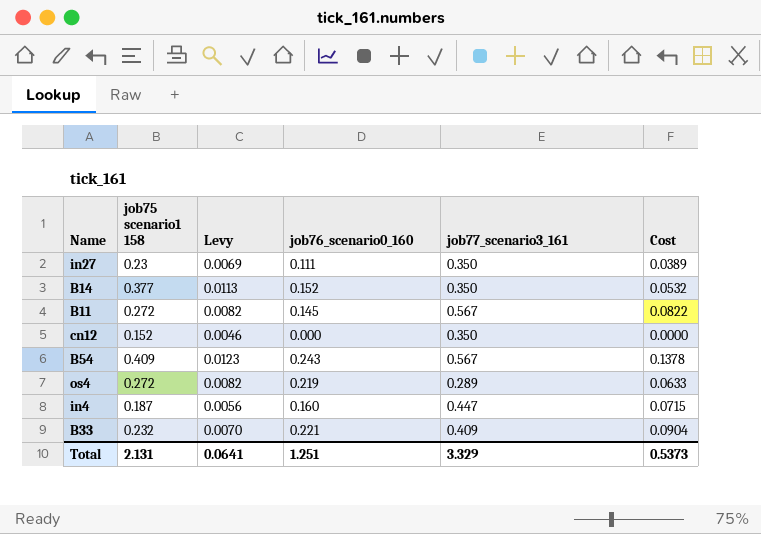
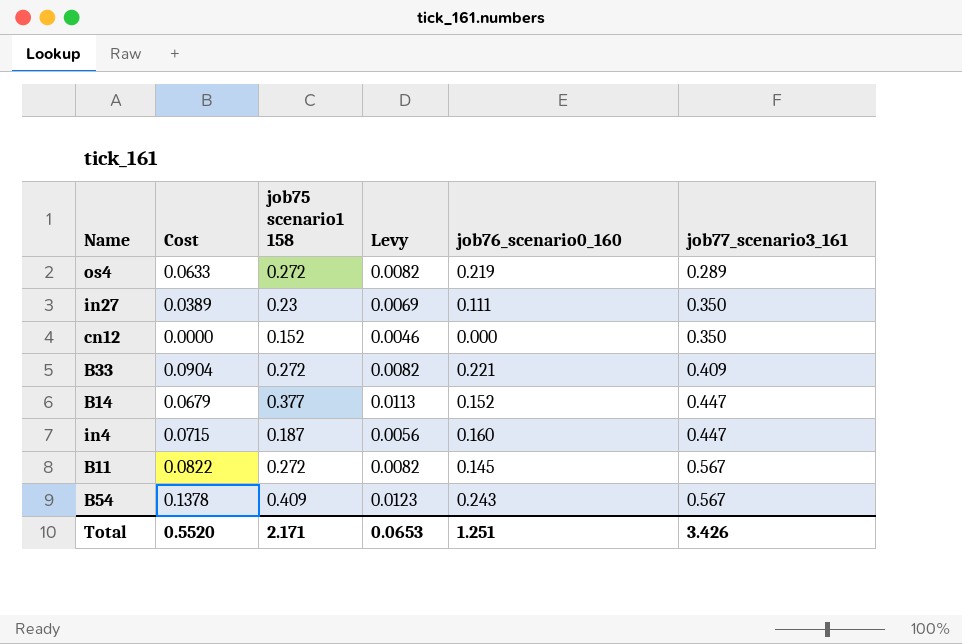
row order: none -> job77_scenario3_161 ascending
column Cost | position: 6 -> 2
B33 | job75 scenario1 158: 0.232 -> 0.272
B33 | Levy: 0.0070 -> 0.0082
B14 | Cost: 0.0532 -> 0.0679
B14 | job77_scenario3_161: 0.350 -> 0.447
Total | Cost: 0.5373 -> 0.5520
Total | job75 scenario1 158: 2.131 -> 2.171
Total | Levy: 0.0641 -> 0.0653
Total | job77_scenario3_161: 3.329 -> 3.426

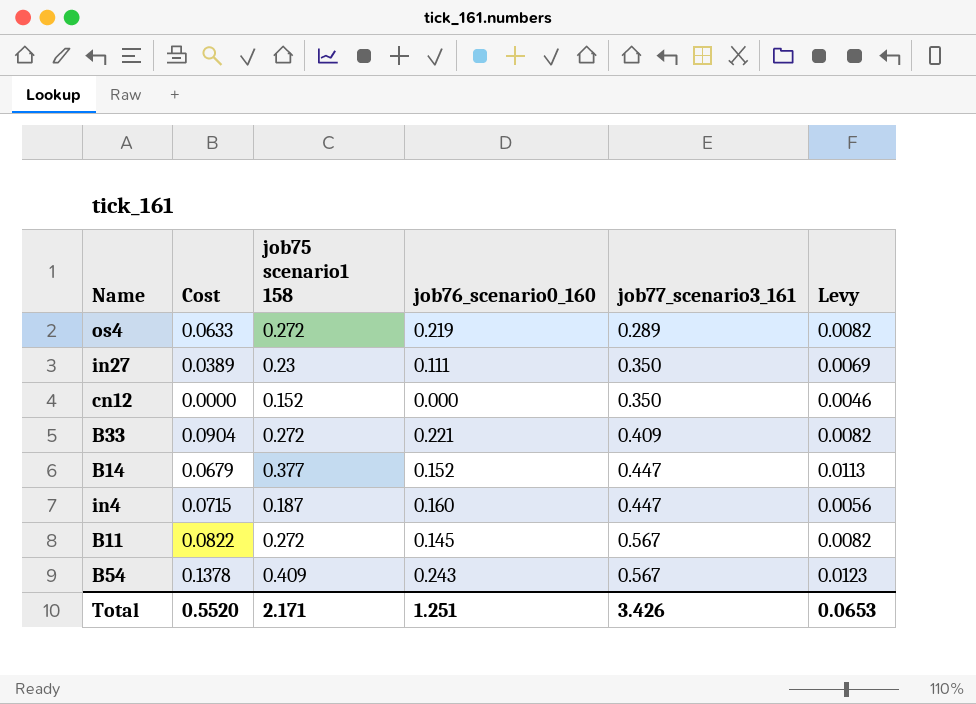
column Levy | position: 4 -> 6

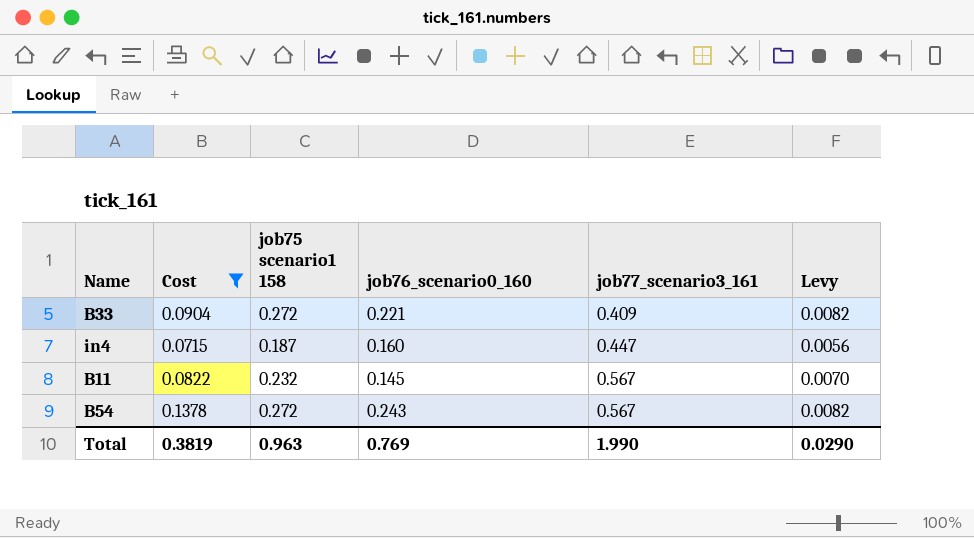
filter: none -> Cost >= 0.0715
B11 | job75 scenario1 158: 0.272 -> 0.232
B11 | Levy: 0.0082 -> 0.0070
B54 | job75 scenario1 158: 0.409 -> 0.272
B54 | Levy: 0.0123 -> 0.0082
Total | Cost: 0.5520 -> 0.3819
Total | job75 scenario1 158: 2.171 -> 0.963
Total | job76_scenario0_160: 1.251 -> 0.769
Total | job77_scenario3_161: 3.426 -> 1.990
Total | Levy: 0.0653 -> 0.0290

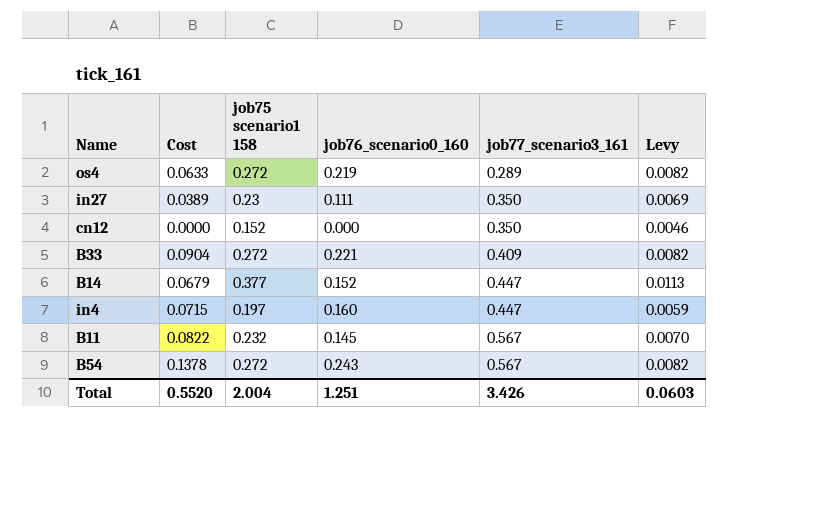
filter: Cost >= 0.0715 -> none
in4 | job75 scenario1 158: 0.187 -> 0.197
in4 | Levy: 0.0056 -> 0.0059
Total | Cost: 0.3819 -> 0.5520
Total | job75 scenario1 158: 0.963 -> 2.004
Total | job76_scenario0_160: 0.769 -> 1.251
Total | job77_scenario3_161: 1.990 -> 3.426
Total | Levy: 0.0290 -> 0.0603

